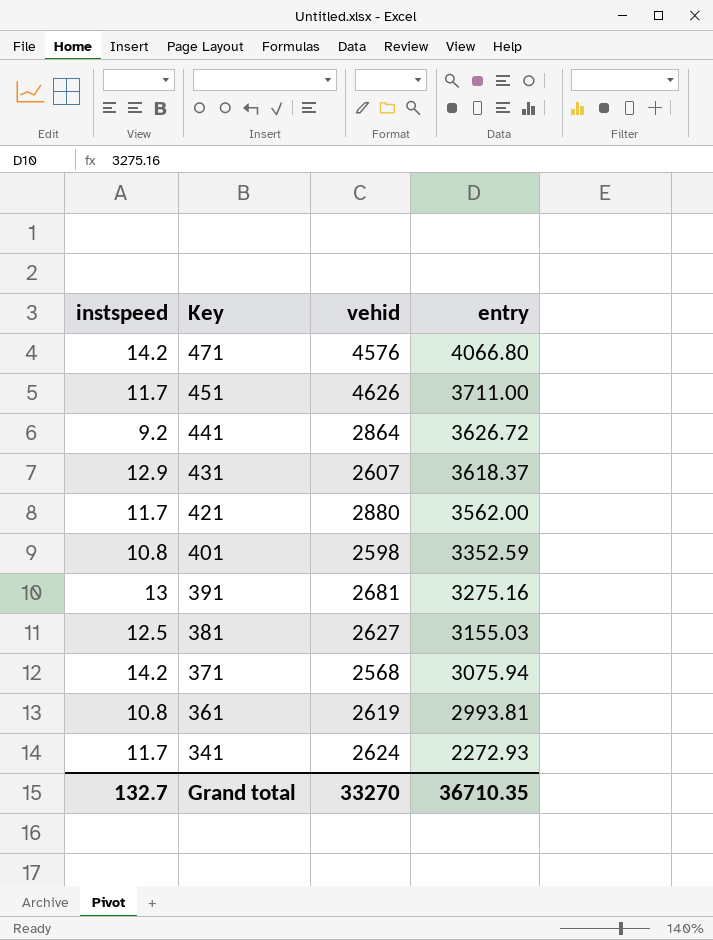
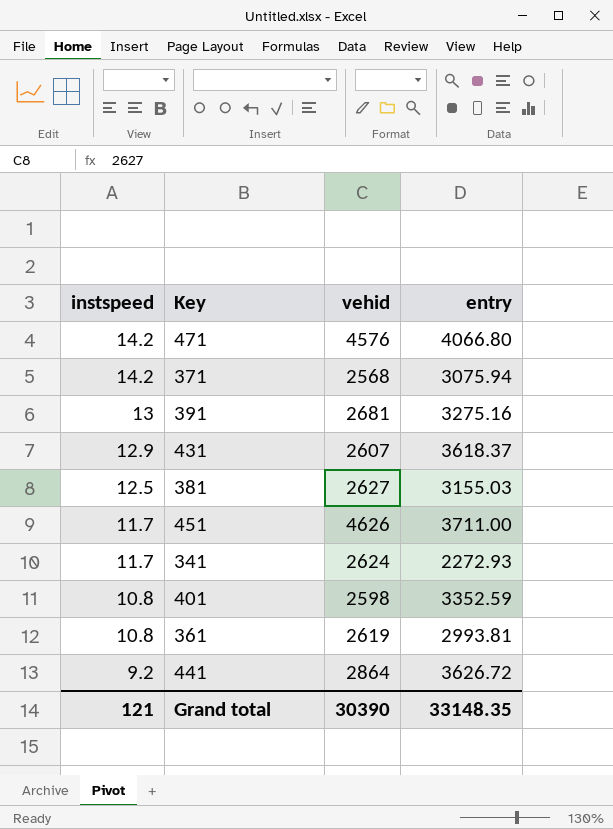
row order: Key descending -> instspeed descending
row 421: 11.7 | 2880 | 3562.00 -> none
Grand total | instspeed: 132.7 -> 121
Grand total | vehid: 33270 -> 30390
Grand total | entry: 36710.35 -> 33148.35

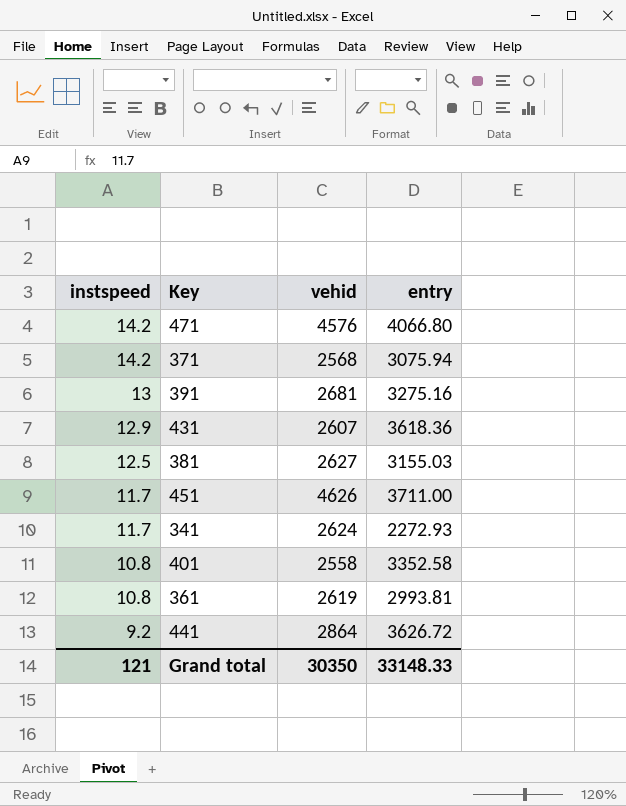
431 | entry: 3618.37 -> 3618.36
401 | vehid: 2598 -> 2558
401 | entry: 3352.59 -> 3352.58
Grand total | vehid: 30390 -> 30350
Grand total | entry: 33148.35 -> 33148.33

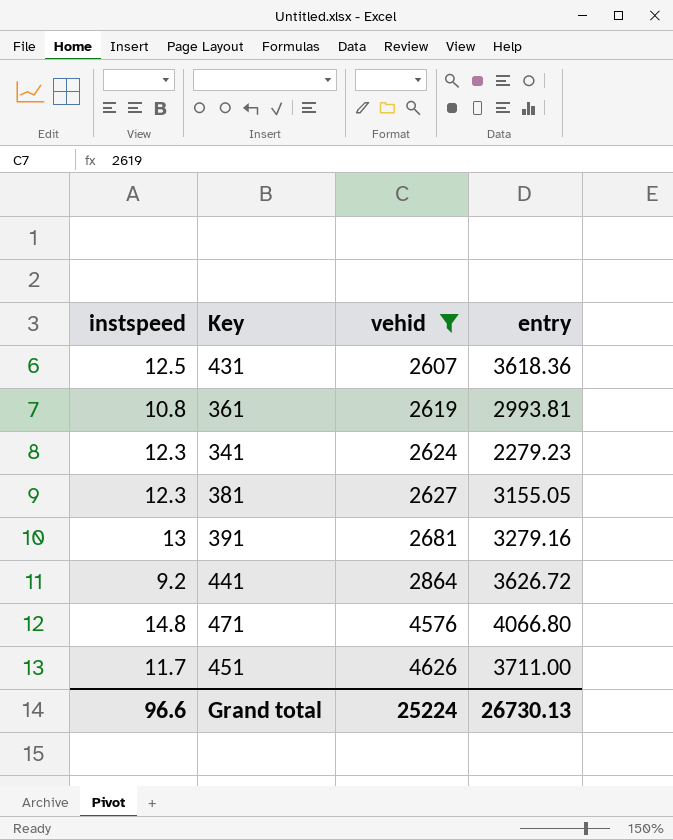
filter: none -> vehid >= 2607
row order: instspeed descending -> vehid ascending
431 | instspeed: 12.9 -> 12.5
341 | instspeed: 11.7 -> 12.3
341 | entry: 2272.93 -> 2279.23
381 | instspeed: 12.5 -> 12.3
381 | entry: 3155.03 -> 3155.05
391 | entry: 3275.16 -> 3279.16
471 | instspeed: 14.2 -> 14.8
Grand total | instspeed: 121 -> 96.6
Grand total | vehid: 30350 -> 25224
Grand total | entry: 33148.33 -> 26730.13

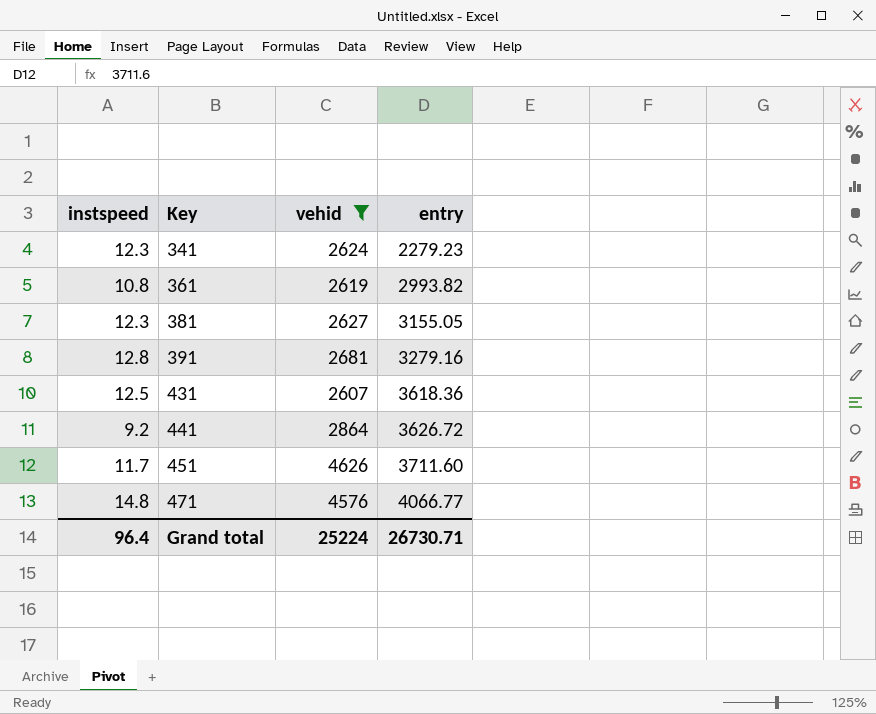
row order: vehid ascending -> Key ascending
361 | entry: 2993.81 -> 2993.82
391 | instspeed: 13 -> 12.8
451 | entry: 3711.00 -> 3711.60
471 | entry: 4066.80 -> 4066.77
Grand total | instspeed: 96.6 -> 96.4
Grand total | entry: 26730.13 -> 26730.71

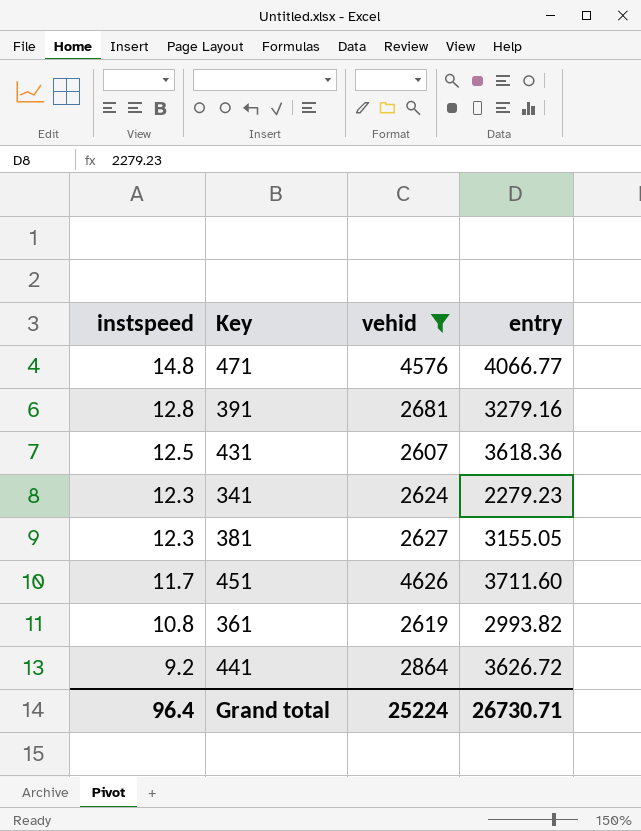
row order: Key ascending -> instspeed descending

